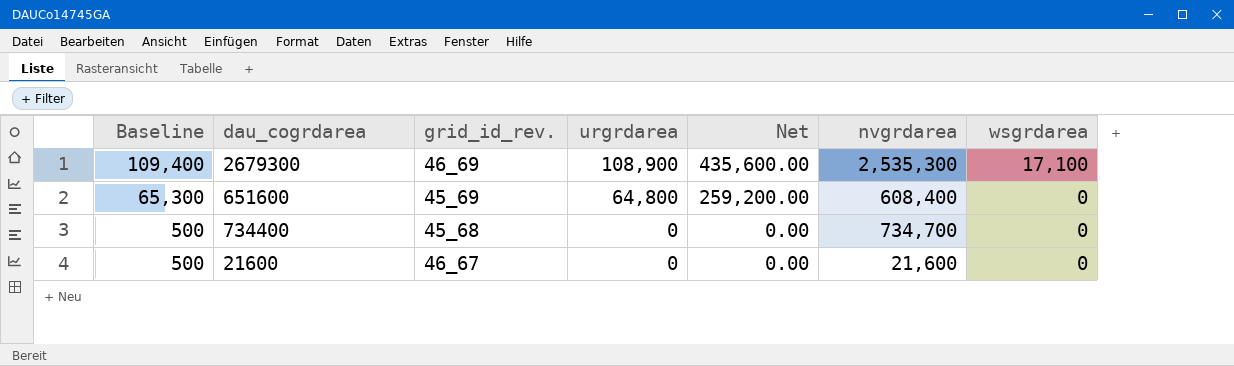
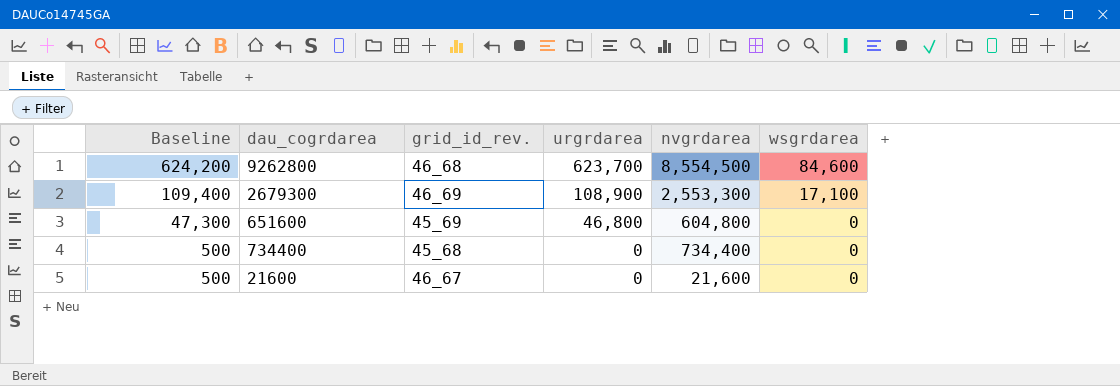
column Net | formula: [urgrdarea] * 4 -> none
row 9262800: none -> 624,200 | 46_68 | 623,700 | 8,554,500 | 84,600
2679300 | nvgrdarea: 2,535,300 -> 2,553,300
651600 | Baseline: 65,300 -> 47,300
651600 | urgrdarea: 64,800 -> 46,800
651600 | nvgrdarea: 608,400 -> 604,800
734400 | nvgrdarea: 734,700 -> 734,400

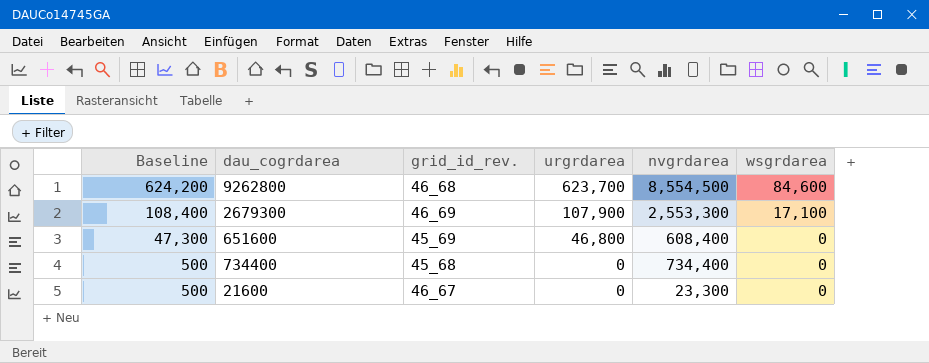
2679300 | Baseline: 109,400 -> 108,400
2679300 | urgrdarea: 108,900 -> 107,900
651600 | nvgrdarea: 604,800 -> 608,400
21600 | nvgrdarea: 21,600 -> 23,300

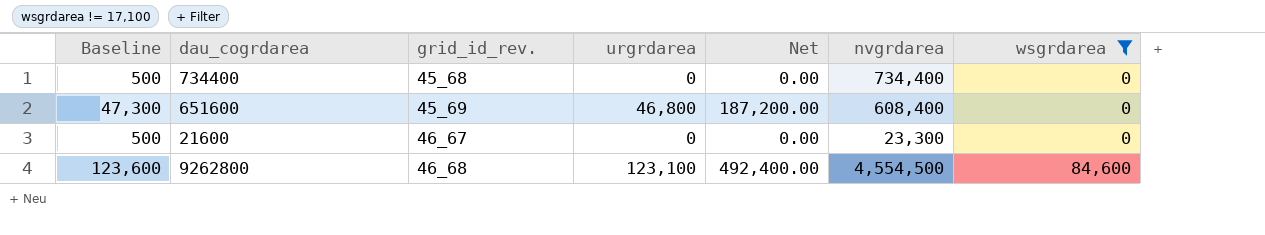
filter: none -> wsgrdarea != 17,100
row order: Baseline descending -> grid_id_rev. ascending
column Net | formula: none -> [urgrdarea] * 4
9262800 | Baseline: 624,200 -> 123,600
9262800 | urgrdarea: 623,700 -> 123,100
9262800 | nvgrdarea: 8,554,500 -> 4,554,500

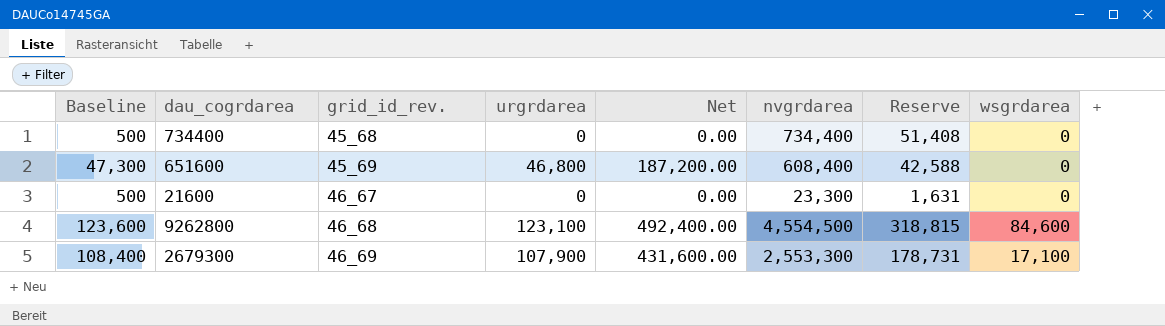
filter: wsgrdarea != 17,100 -> none
column Reserve | formula: none -> [nvgrdarea] * 0.07

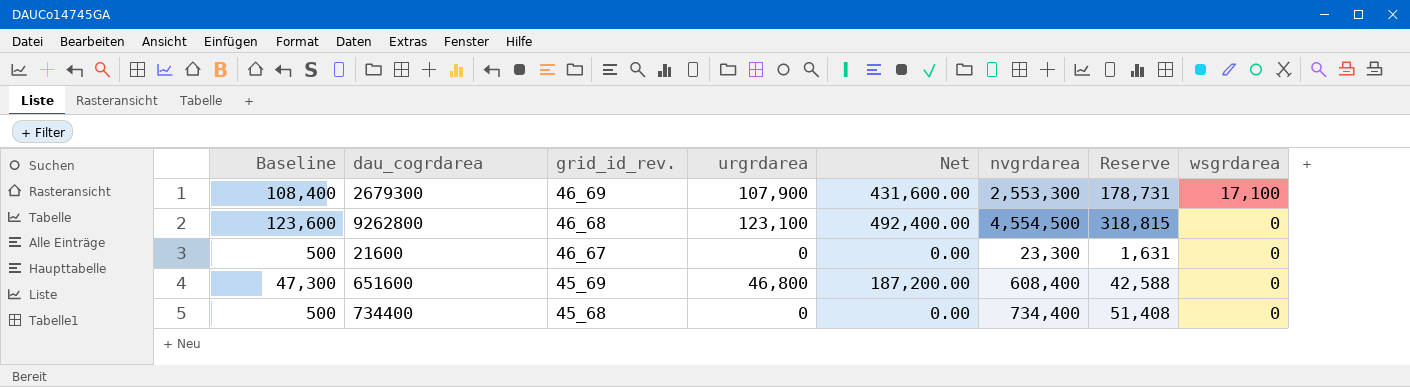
row order: grid_id_rev. ascending -> grid_id_rev. descending
9262800 | wsgrdarea: 84,600 -> 0

